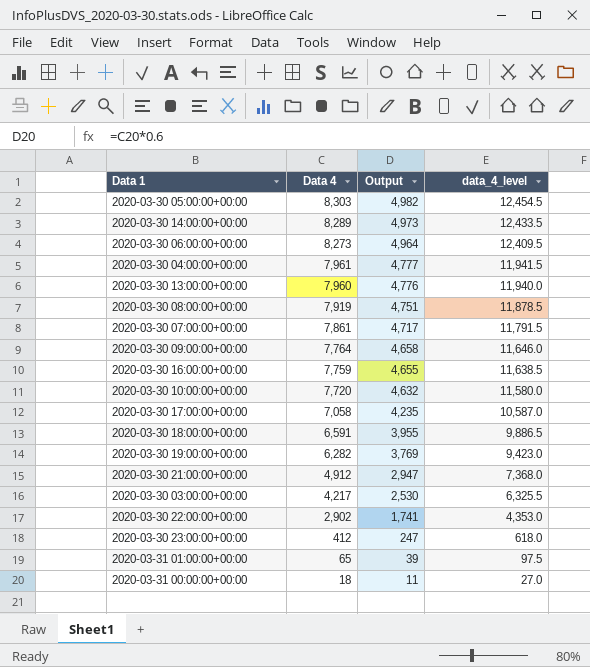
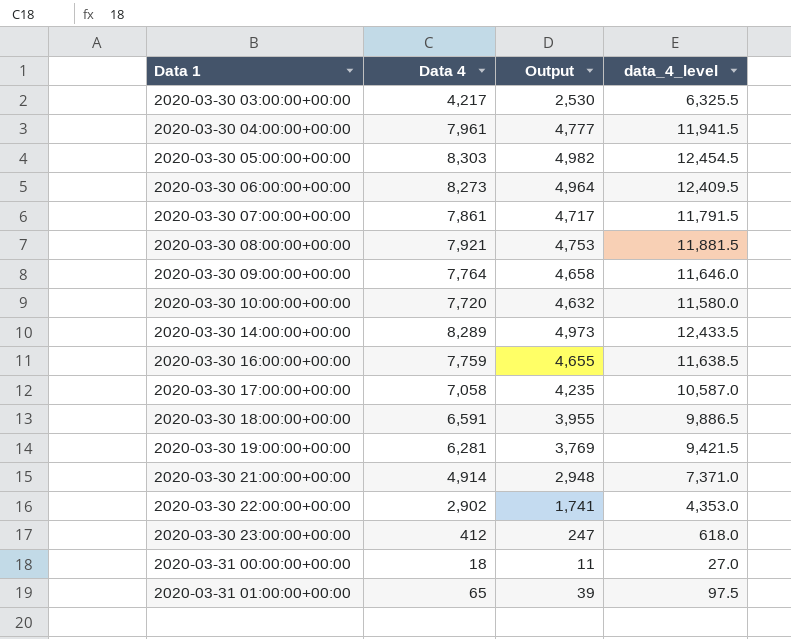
row order: Data 4 descending -> Data 1 ascending
row 2020-03-30 13:00:00+00:00: 7,960 | 4,776 | 11,940.0 -> none
2020-03-30 08:00:00+00:00 | Data 4: 7,919 -> 7,921
2020-03-30 08:00:00+00:00 | Output: 4,751 -> 4,753
2020-03-30 08:00:00+00:00 | data_4_level: 11,878.5 -> 11,881.5
2020-03-30 19:00:00+00:00 | Data 4: 6,282 -> 6,281
2020-03-30 19:00:00+00:00 | data_4_level: 9,423.0 -> 9,421.5
2020-03-30 21:00:00+00:00 | Data 4: 4,912 -> 4,914
2020-03-30 21:00:00+00:00 | Output: 2,947 -> 2,948
2020-03-30 21:00:00+00:00 | data_4_level: 7,368.0 -> 7,371.0

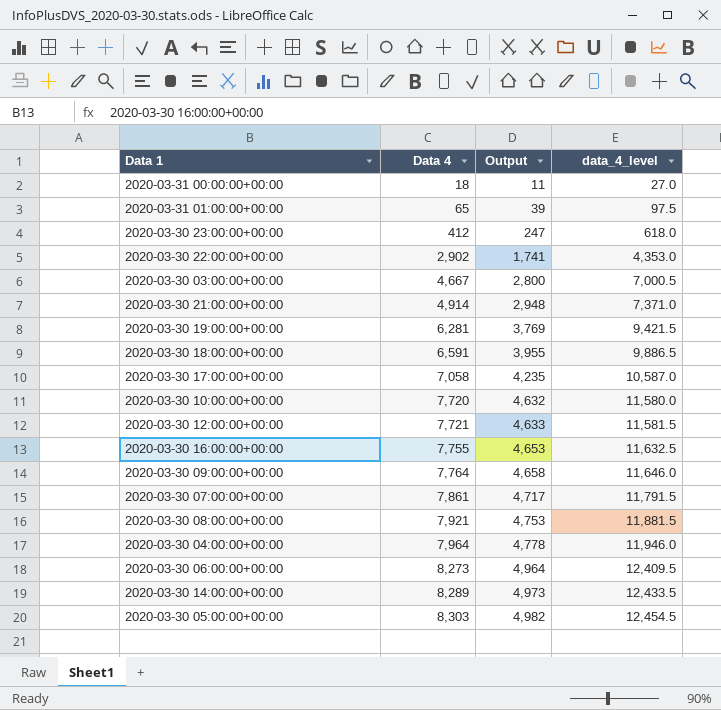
row order: Data 1 ascending -> Data 4 ascending
2020-03-30 03:00:00+00:00 | Data 4: 4,217 -> 4,667
2020-03-30 03:00:00+00:00 | Output: 2,530 -> 2,800
2020-03-30 03:00:00+00:00 | data_4_level: 6,325.5 -> 7,000.5
row 2020-03-30 12:00:00+00:00: none -> 7,721 | 4,633 | 11,581.5
2020-03-30 16:00:00+00:00 | Data 4: 7,759 -> 7,755
2020-03-30 16:00:00+00:00 | Output: 4,655 -> 4,653
2020-03-30 16:00:00+00:00 | data_4_level: 11,638.5 -> 11,632.5
2020-03-30 04:00:00+00:00 | Data 4: 7,961 -> 7,964
2020-03-30 04:00:00+00:00 | Output: 4,777 -> 4,778
2020-03-30 04:00:00+00:00 | data_4_level: 11,941.5 -> 11,946.0

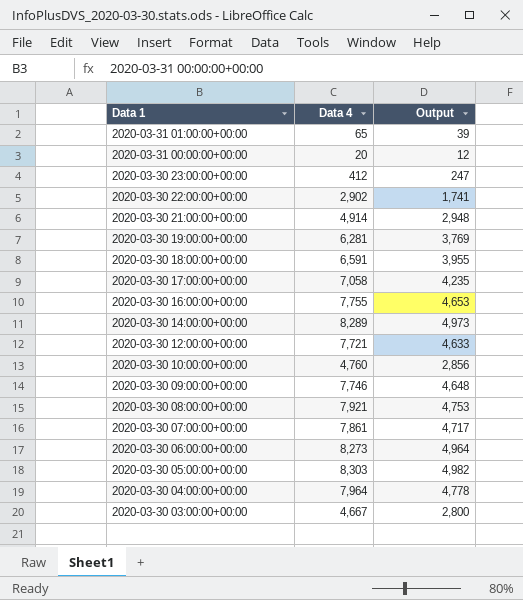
row order: Data 4 ascending -> Data 1 descending
column data_4_level | formula: [Data 4] * 1.5 -> none
2020-03-31 00:00:00+00:00 | Data 4: 18 -> 20
2020-03-31 00:00:00+00:00 | Output: 11 -> 12
2020-03-30 10:00:00+00:00 | Data 4: 7,720 -> 4,760
2020-03-30 10:00:00+00:00 | Output: 4,632 -> 2,856
2020-03-30 09:00:00+00:00 | Data 4: 7,764 -> 7,746
2020-03-30 09:00:00+00:00 | Output: 4,658 -> 4,648

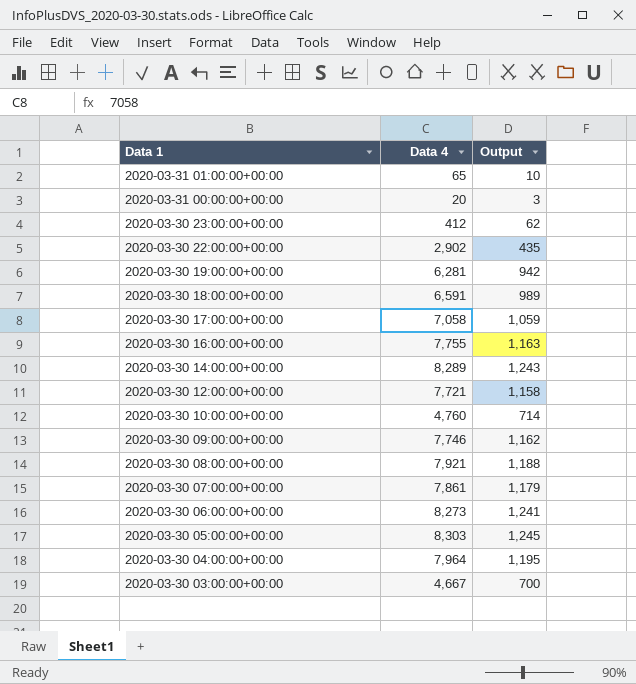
column Output | formula: [Data 4] * 0.6 -> [Data 4] * 0.15
row 2020-03-30 21:00:00+00:00: 4,914 | 2,948 -> none

